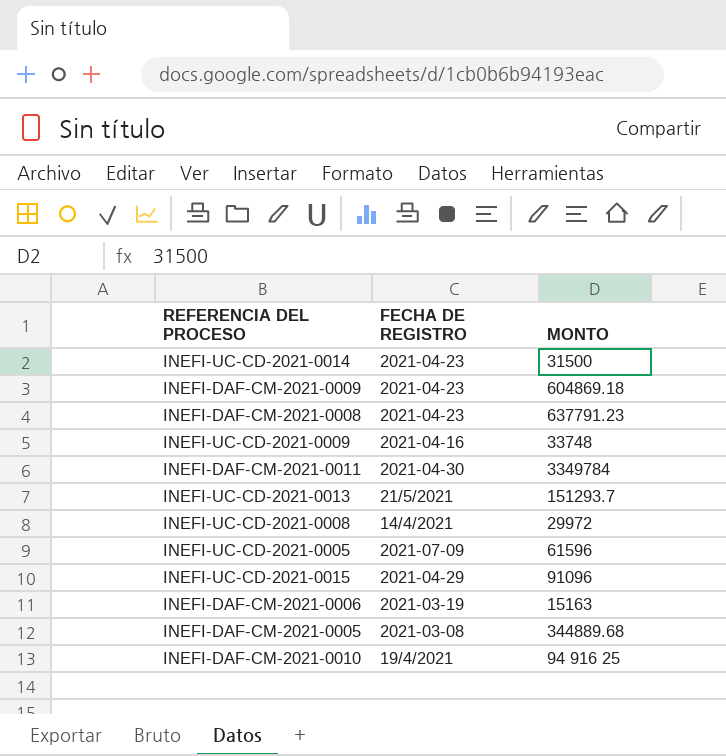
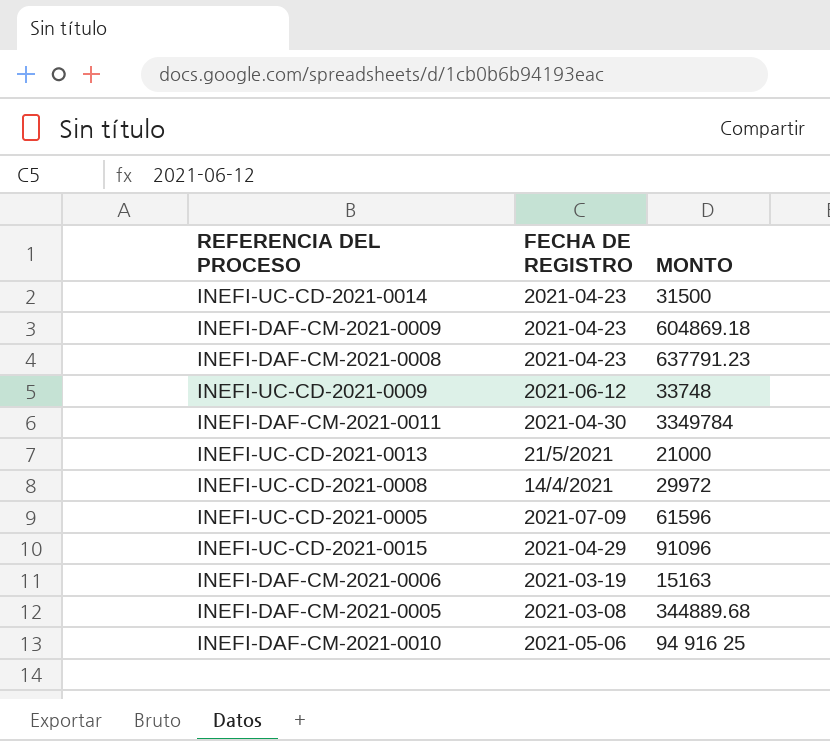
INEFI-UC-CD-2021-0009 | FECHA DE REGISTRO: 2021-04-16 -> 2021-06-12
INEFI-UC-CD-2021-0013 | MONTO: 151293.7 -> 21000
INEFI-DAF-CM-2021-0010 | FECHA DE REGISTRO: 19/4/2021 -> 2021-05-06

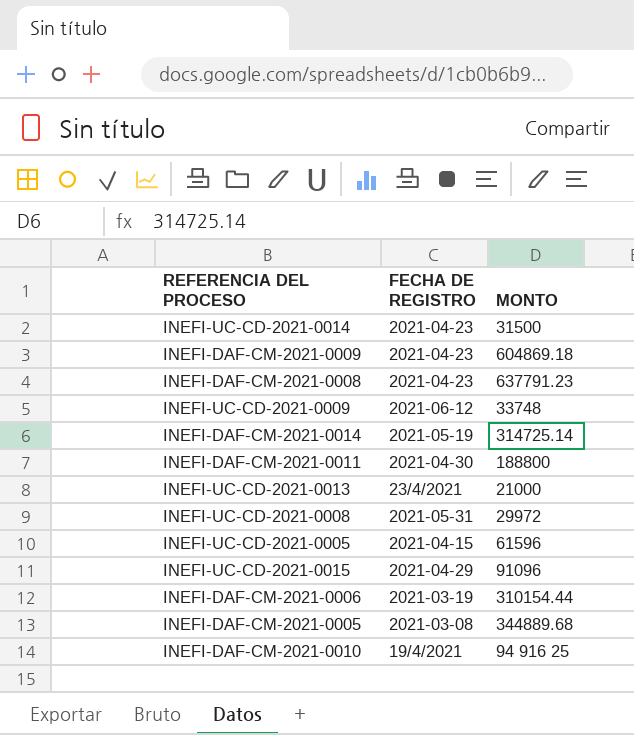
row INEFI-DAF-CM-2021-0014: none -> 2021-05-19 | 314725.14
INEFI-DAF-CM-2021-0011 | MONTO: 3349784 -> 188800
INEFI-UC-CD-2021-0013 | FECHA DE REGISTRO: 21/5/2021 -> 23/4/2021
INEFI-UC-CD-2021-0008 | FECHA DE REGISTRO: 14/4/2021 -> 2021-05-31
INEFI-UC-CD-2021-0005 | FECHA DE REGISTRO: 2021-07-09 -> 2021-04-15
INEFI-DAF-CM-2021-0006 | MONTO: 15163 -> 310154.44
INEFI-DAF-CM-2021-0010 | FECHA DE REGISTRO: 2021-05-06 -> 19/4/2021

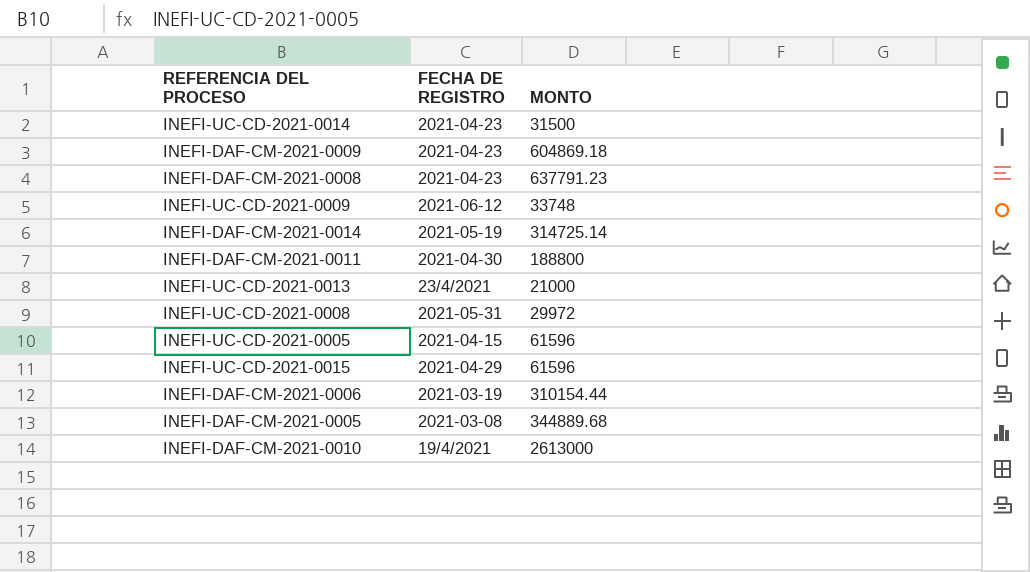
INEFI-UC-CD-2021-0015 | MONTO: 91096 -> 61596
INEFI-DAF-CM-2021-0010 | MONTO: 94 916 25 -> 2613000

